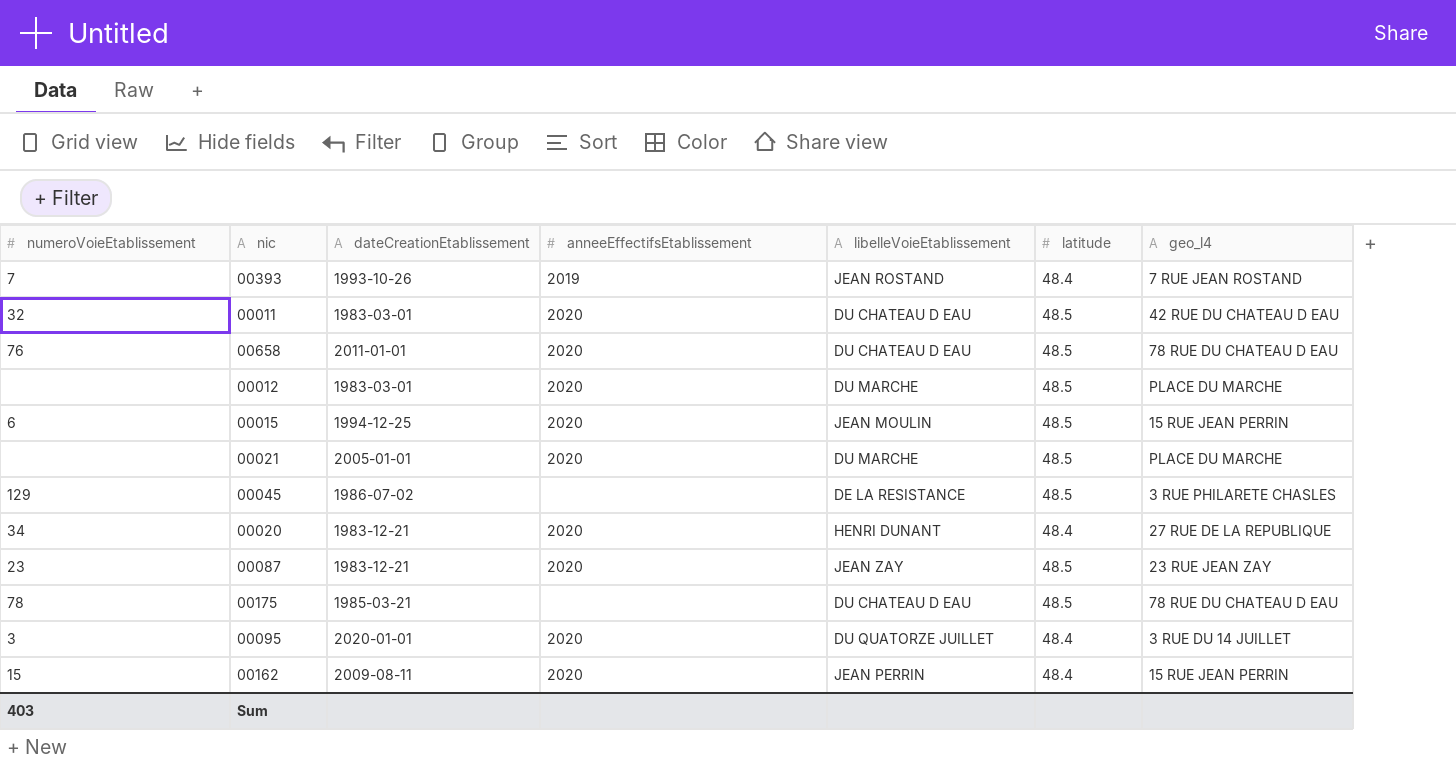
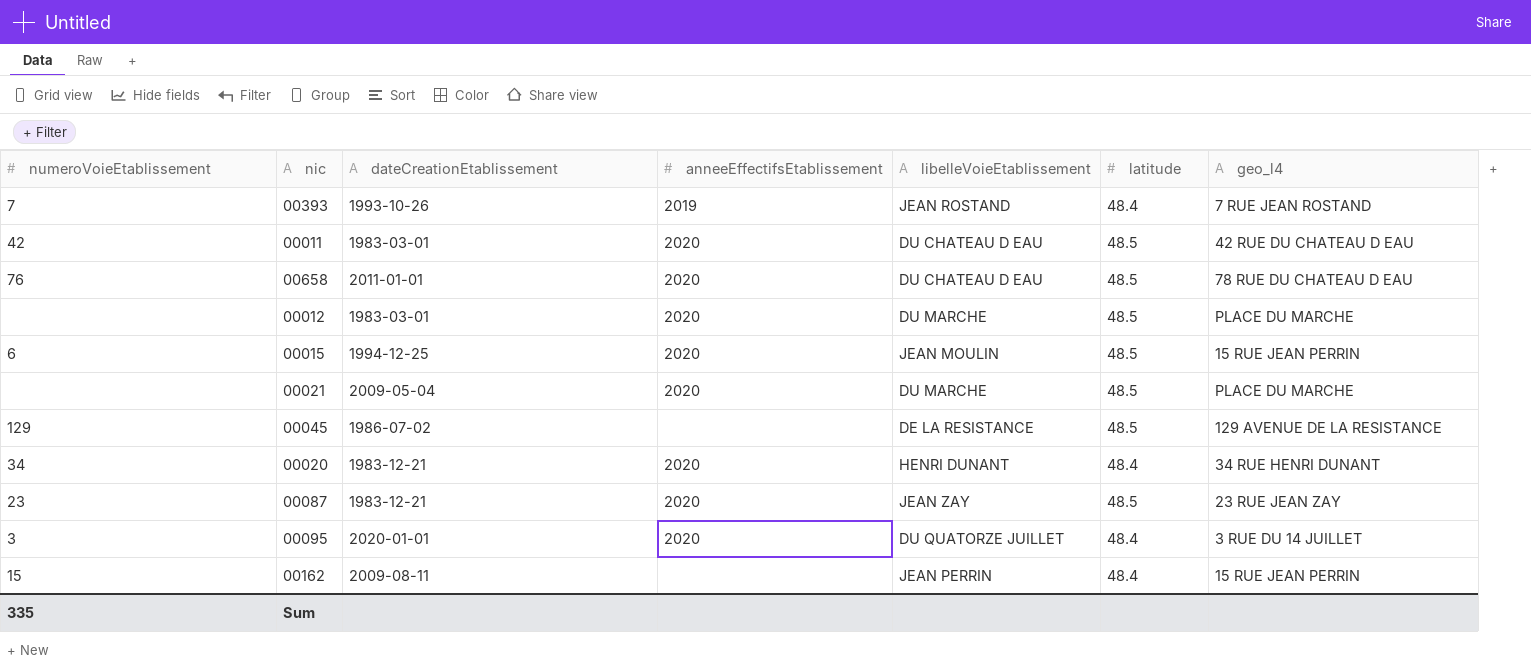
row 00175: 78 | 1985-03-21 | none | DU CHATEAU D EAU | 48.5 | 78 RUE DU CHATEAU D EAU -> none
00011 | numeroVoieEtablissement: 32 -> 42
00021 | dateCreationEtablissement: 2005-01-01 -> 2009-05-04
00045 | geo_l4: 3 RUE PHILARETE CHASLES -> 129 AVENUE DE LA RESISTANCE
00020 | geo_l4: 27 RUE DE LA REPUBLIQUE -> 34 RUE HENRI DUNANT
00162 | anneeEffectifsEtablissement: 2020 -> none
Sum | numeroVoieEtablissement: 403 -> 335

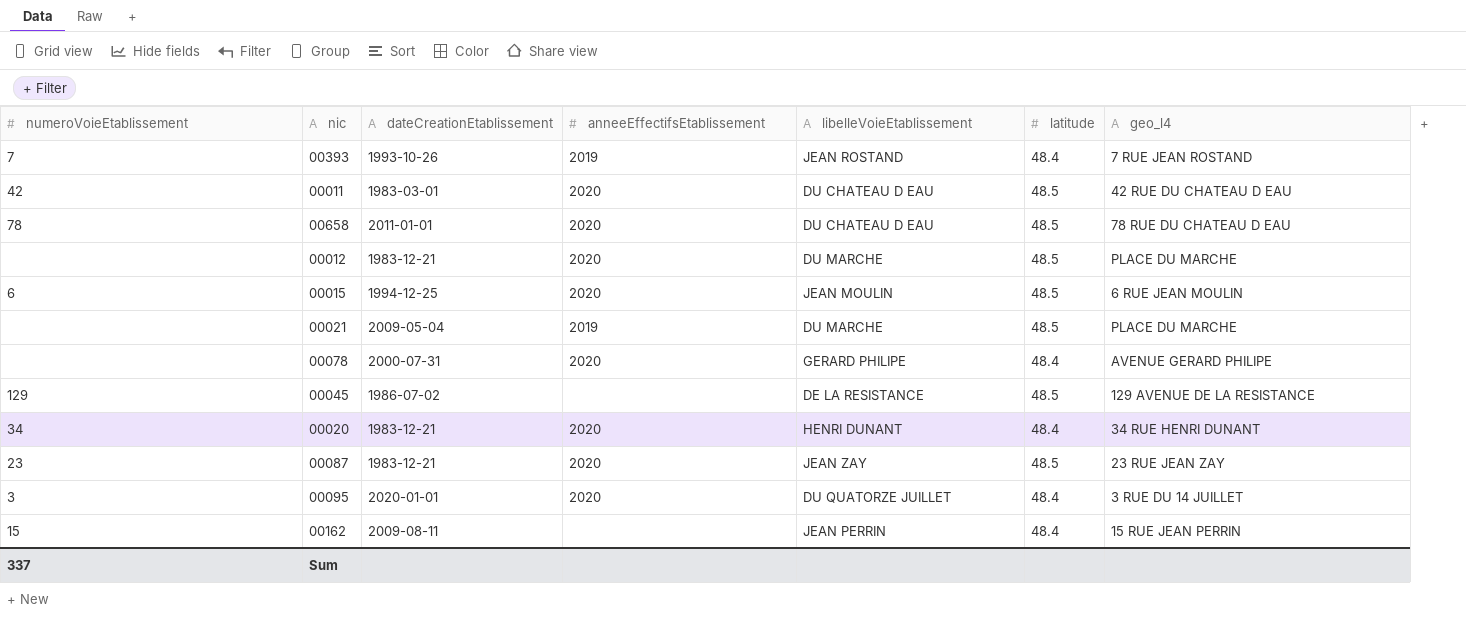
00658 | numeroVoieEtablissement: 76 -> 78
00012 | dateCreationEtablissement: 1983-03-01 -> 1983-12-21
00015 | geo_l4: 15 RUE JEAN PERRIN -> 6 RUE JEAN MOULIN
00021 | anneeEffectifsEtablissement: 2020 -> 2019
row 00078: none -> none | 2000-07-31 | 2020 | GERARD PHILIPE | 48.4 | AVENUE GERARD PHILIPE
Sum | numeroVoieEtablissement: 335 -> 337

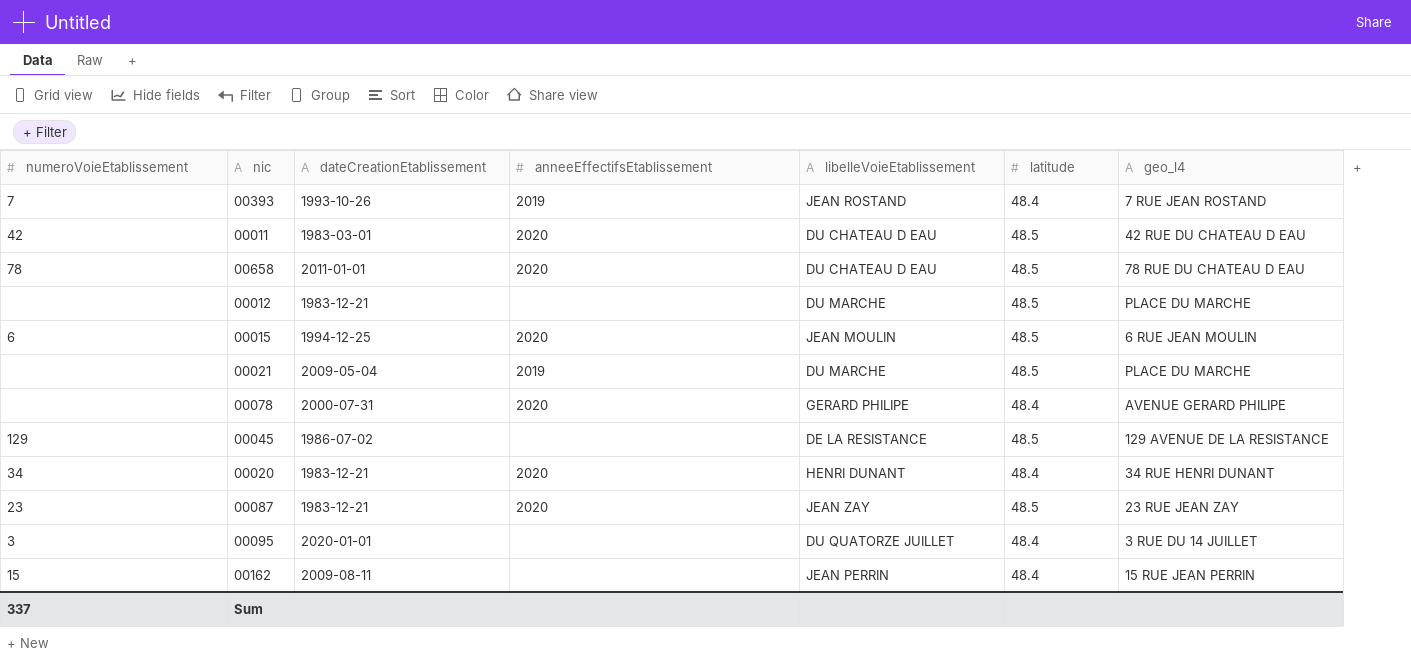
00012 | anneeEffectifsEtablissement: 2020 -> none
00095 | anneeEffectifsEtablissement: 2020 -> none

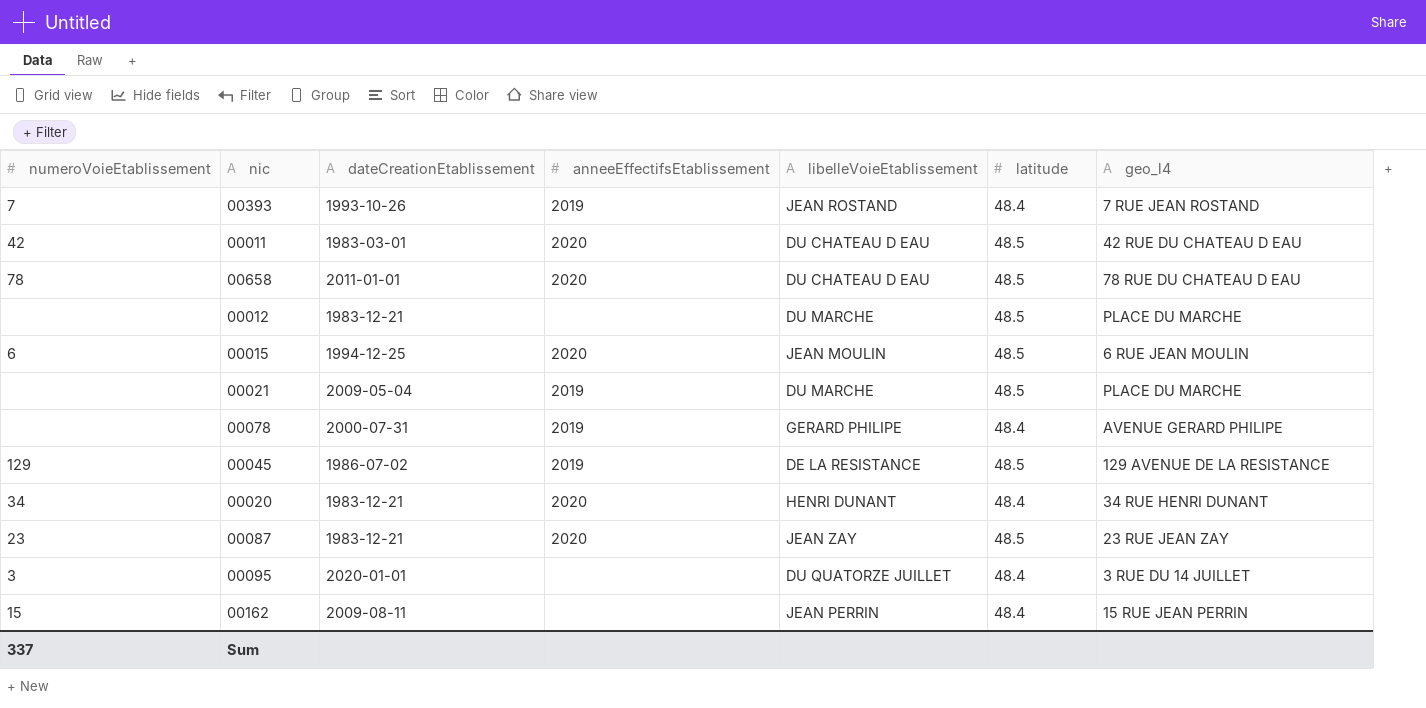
00078 | anneeEffectifsEtablissement: 2020 -> 2019
00045 | anneeEffectifsEtablissement: none -> 2019

